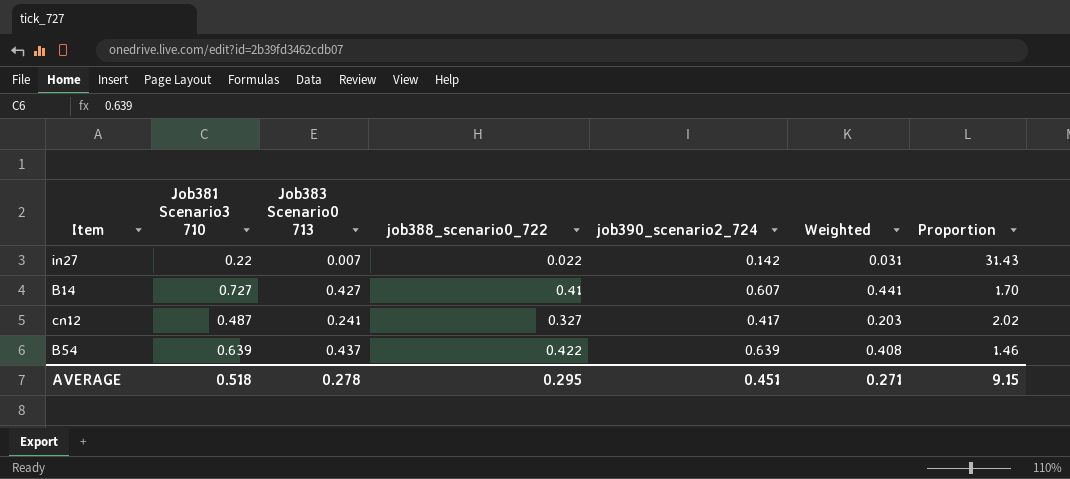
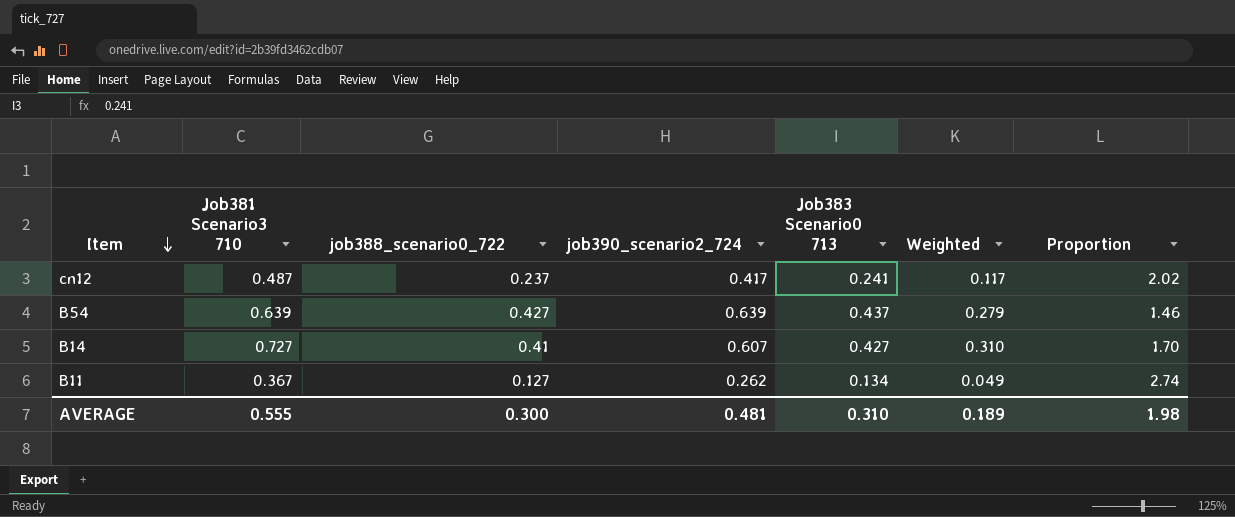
row order: none -> Item descending
column Job383 Scenario0 713 | position: 3 -> 5
column Weighted | formula: [Job381 Scenario3 710] * [job390_scenario2_724] -> [Job381 Scenario3 710] * [Job383 Scenario0 713]
row in27: 0.22 | 0.007 | 0.022 | 0.142 | 0.031 | 31.43 -> none
cn12 | job388_scenario0_722: 0.327 -> 0.237
B54 | job388_scenario0_722: 0.422 -> 0.427
row B11: none -> 0.367 | 0.127 | 0.262 | 0.134 | 0.049 | 2.74
AVERAGE | Job381 Scenario3 710: 0.518 -> 0.555
AVERAGE | job388_scenario0_722: 0.295 -> 0.300
AVERAGE | job390_scenario2_724: 0.451 -> 0.481
AVERAGE | Job383 Scenario0 713: 0.278 -> 0.310
AVERAGE | Weighted: 0.271 -> 0.189
AVERAGE | Proportion: 9.15 -> 1.98

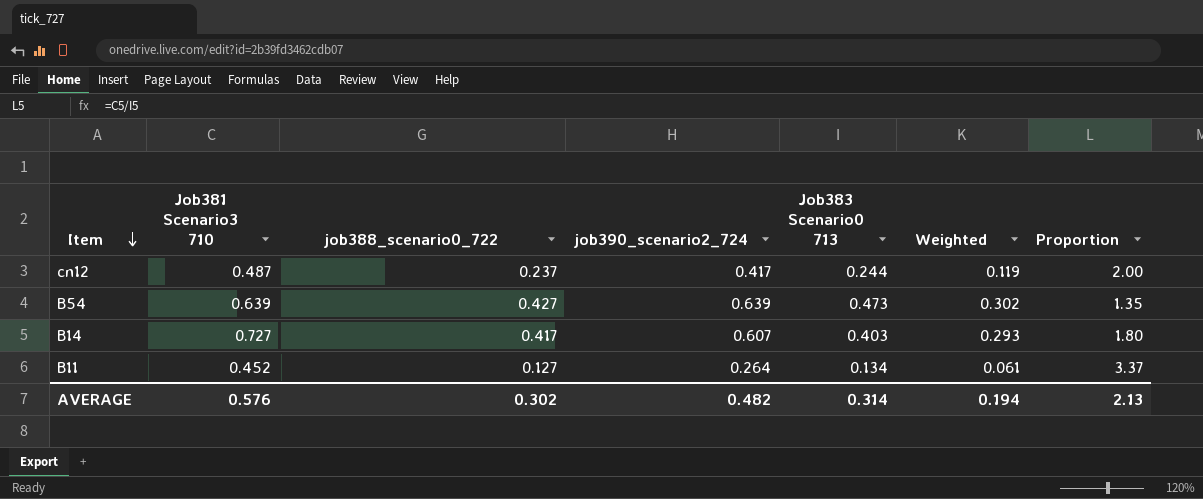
cn12 | Job383 Scenario0 713: 0.241 -> 0.244
cn12 | Weighted: 0.117 -> 0.119
cn12 | Proportion: 2.02 -> 2.00
B54 | Job383 Scenario0 713: 0.437 -> 0.473
B54 | Weighted: 0.279 -> 0.302
B54 | Proportion: 1.46 -> 1.35
B14 | job388_scenario0_722: 0.41 -> 0.417
B14 | Job383 Scenario0 713: 0.427 -> 0.403
B14 | Weighted: 0.310 -> 0.293
B14 | Proportion: 1.70 -> 1.80
B11 | Job381 Scenario3 710: 0.367 -> 0.452
B11 | job390_scenario2_724: 0.262 -> 0.264
B11 | Weighted: 0.049 -> 0.061
B11 | Proportion: 2.74 -> 3.37
AVERAGE | Job381 Scenario3 710: 0.555 -> 0.576
AVERAGE | job388_scenario0_722: 0.300 -> 0.302
AVERAGE | job390_scenario2_724: 0.481 -> 0.482
AVERAGE | Job383 Scenario0 713: 0.310 -> 0.314
AVERAGE | Weighted: 0.189 -> 0.194
AVERAGE | Proportion: 1.98 -> 2.13

